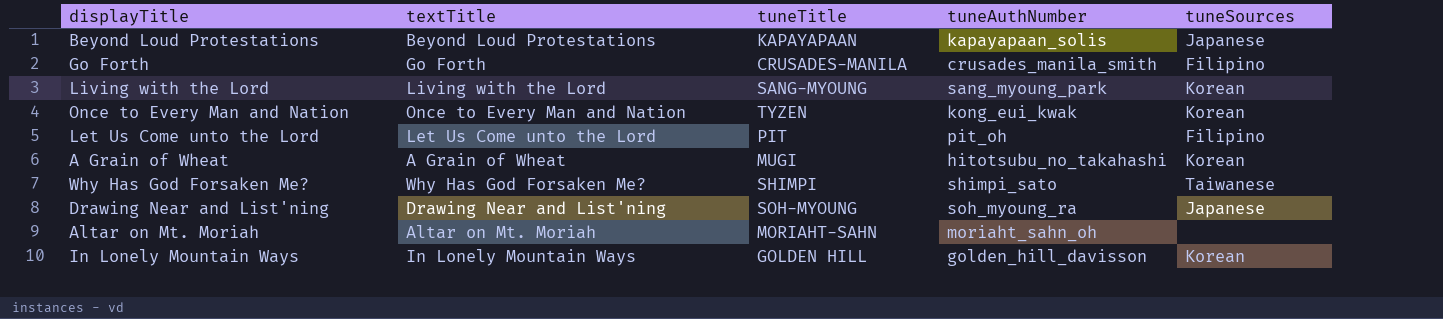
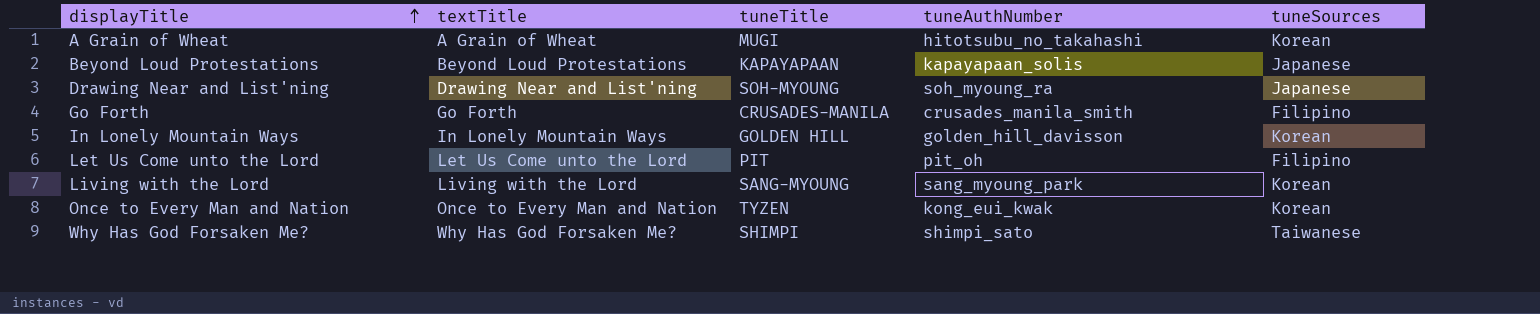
row order: none -> displayTitle ascending
row Altar on Mt. Moriah: Altar on Mt. Moriah | MORIAHT-SAHN | moriaht_sahn_oh | none -> none

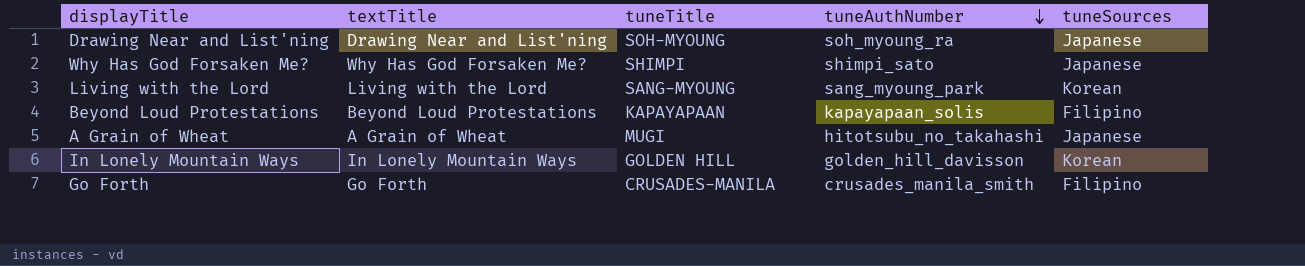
row order: displayTitle ascending -> tuneAuthNumber descending
row Let Us Come unto the Lord: Let Us Come unto the Lord | PIT | pit_oh | Filipino -> none
row Once to Every Man and Nation: Once to Every Man and Nation | TYZEN | kong_eui_kwak | Korean -> none
Why Has God Forsaken Me? | tuneSources: Taiwanese -> Japanese
Beyond Loud Protestations | tuneSources: Japanese -> Filipino
A Grain of Wheat | tuneSources: Korean -> Japanese

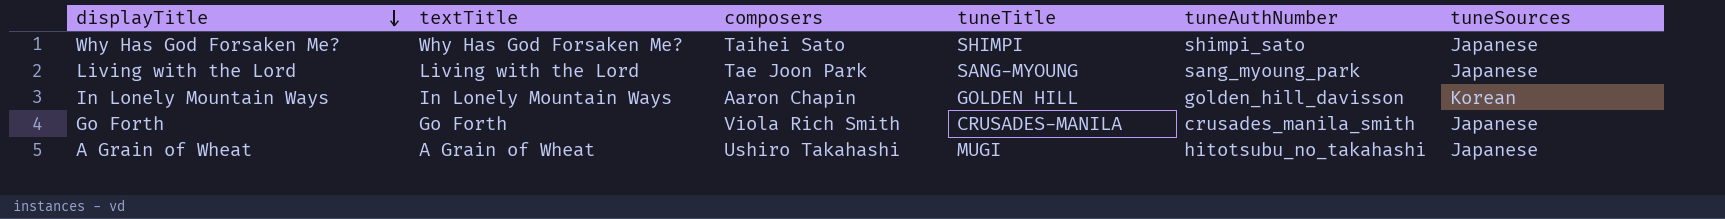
row order: tuneAuthNumber descending -> displayTitle descending
column composers | position: none -> 3
row Drawing Near and List'ning: Drawing Near and List'ning | SOH-MYOUNG | soh_myoung_ra | Japanese -> none
row Beyond Loud Protestations: Beyond Loud Protestations | KAPAYAPAAN | kapayapaan_solis | Filipino -> none
Living with the Lord | tuneSources: Korean -> Japanese
Go Forth | tuneSources: Filipino -> Japanese

